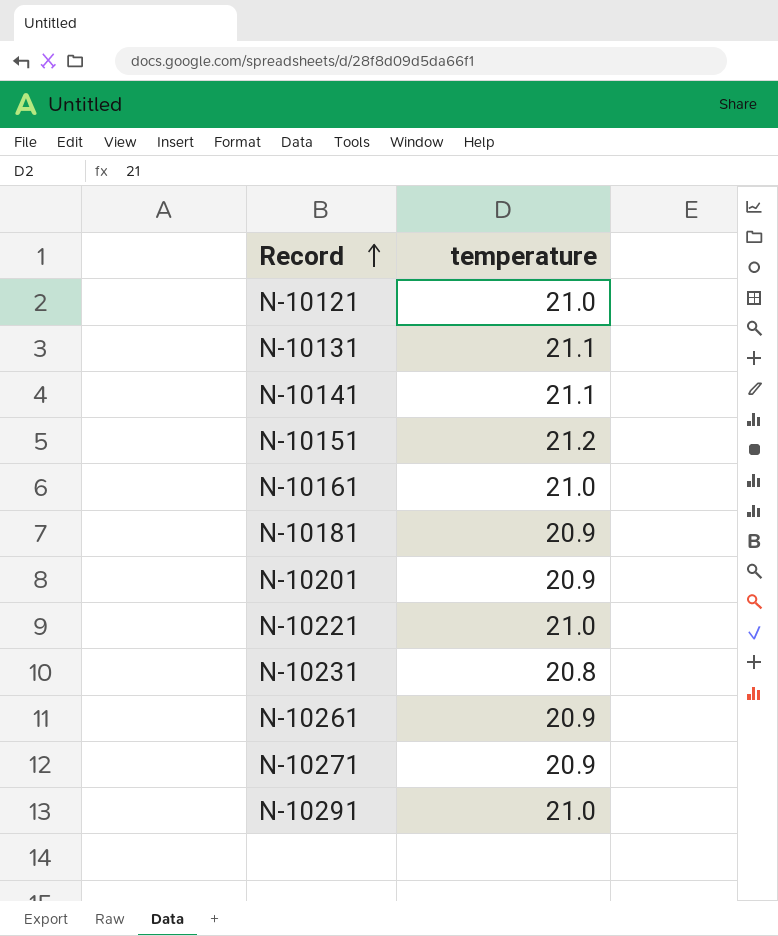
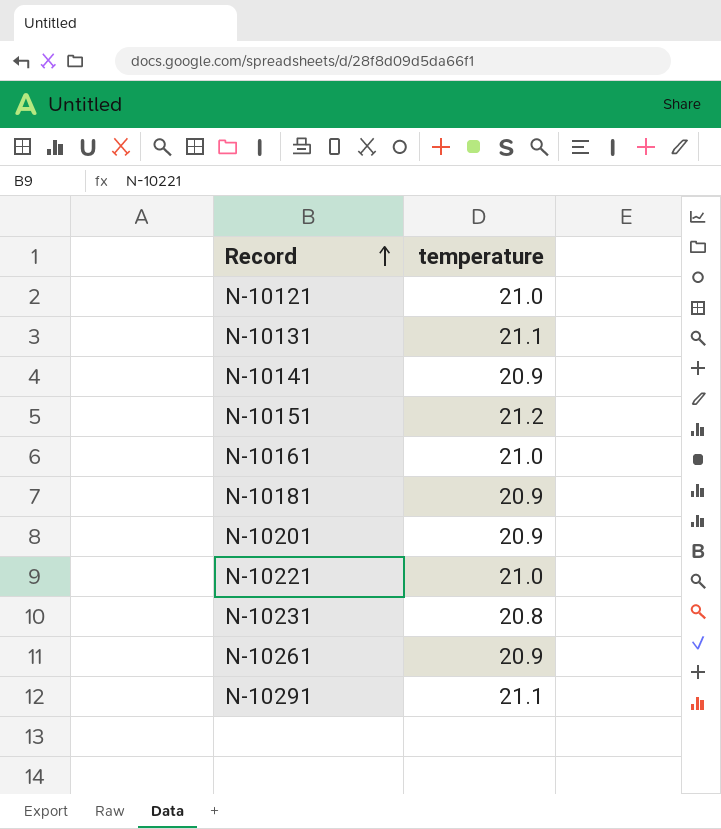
row N-10271: 20.9 -> none
N-10141 | temperature: 21.1 -> 20.9
N-10291 | temperature: 21.0 -> 21.1

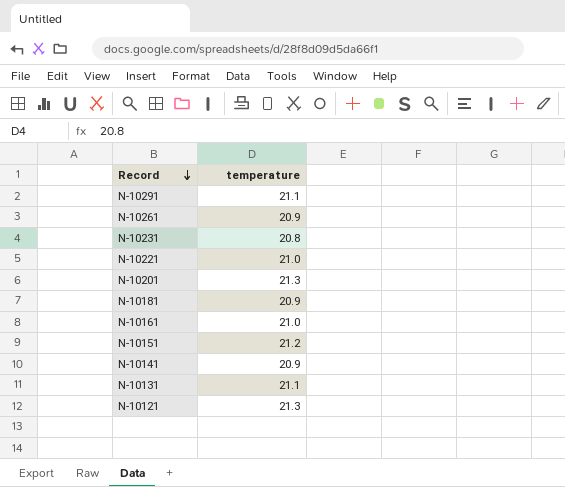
row order: Record ascending -> Record descending
N-10201 | temperature: 20.9 -> 21.3
N-10121 | temperature: 21.0 -> 21.3

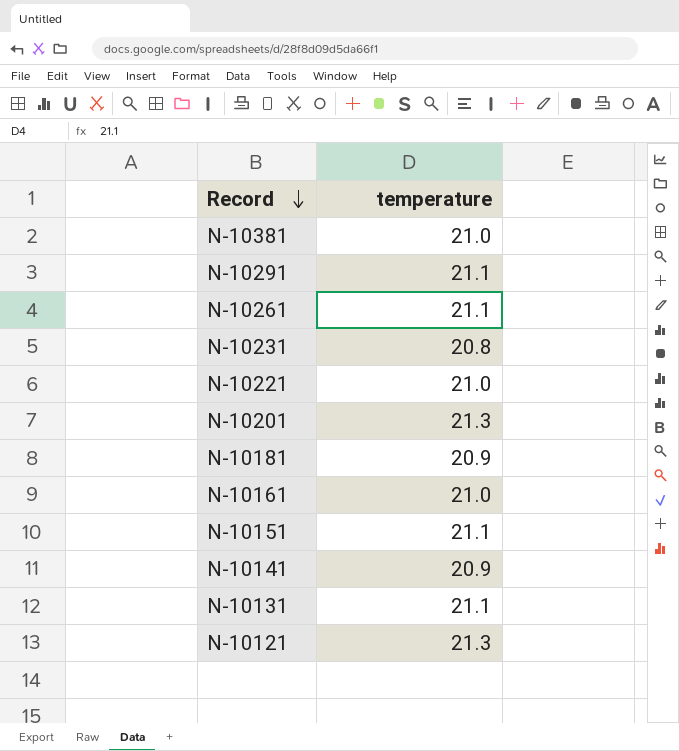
row N-10381: none -> 21.0
N-10261 | temperature: 20.9 -> 21.1
N-10151 | temperature: 21.2 -> 21.1

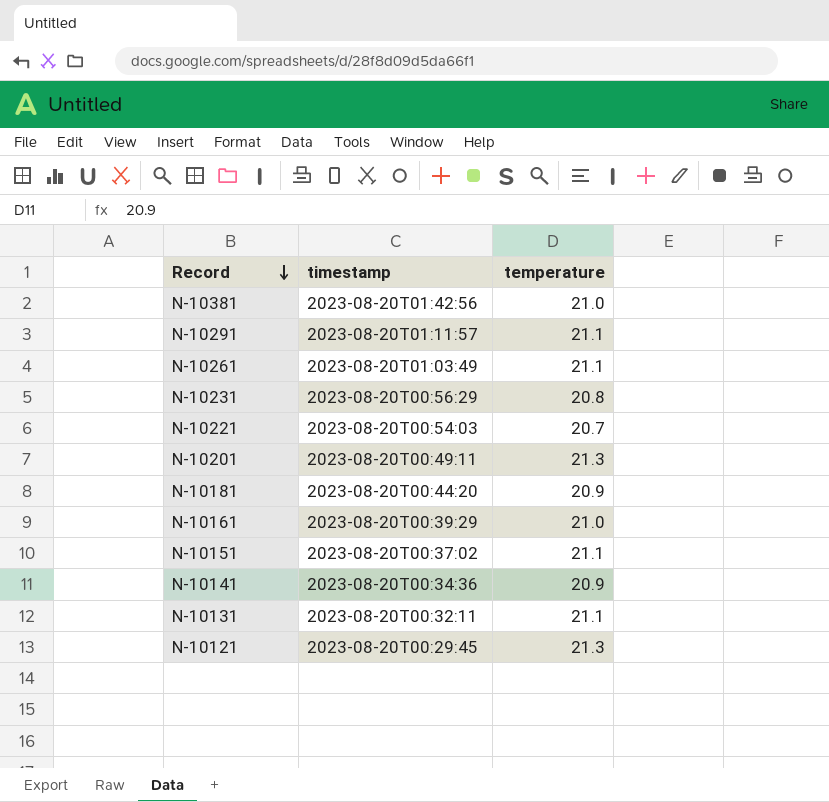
column timestamp | position: none -> 2
N-10221 | temperature: 21.0 -> 20.7

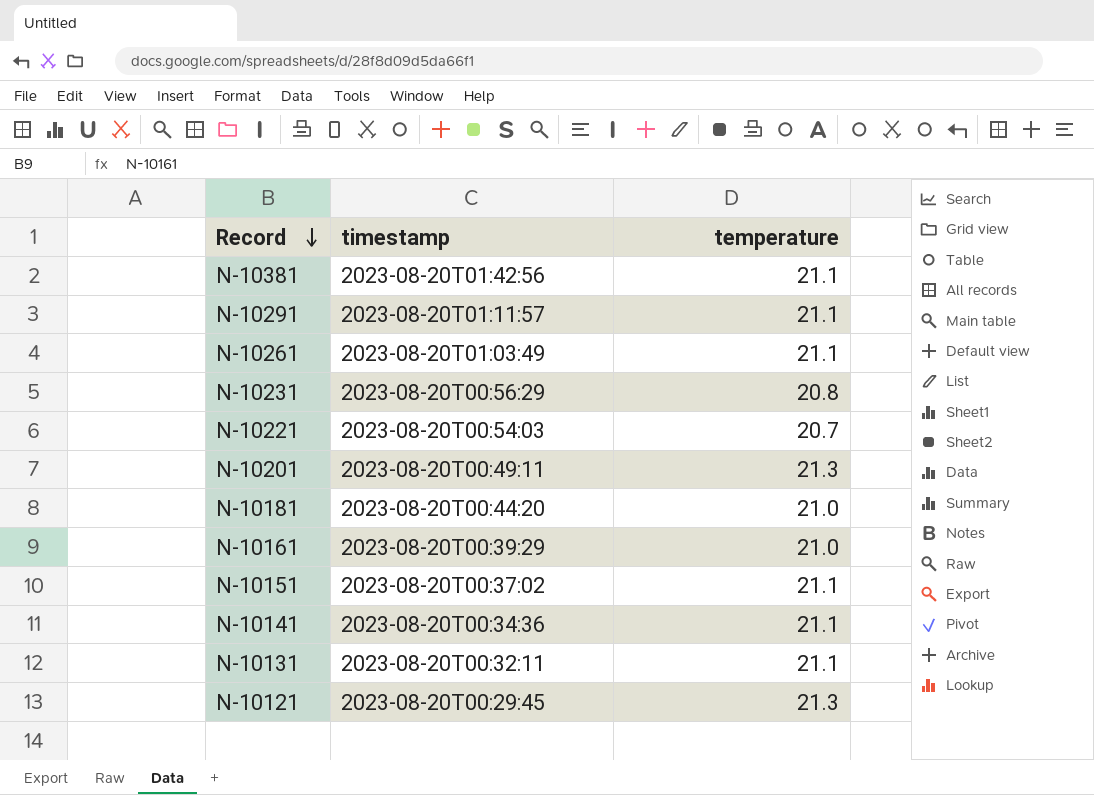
N-10381 | temperature: 21.0 -> 21.1
N-10181 | temperature: 20.9 -> 21.0
N-10141 | temperature: 20.9 -> 21.1

